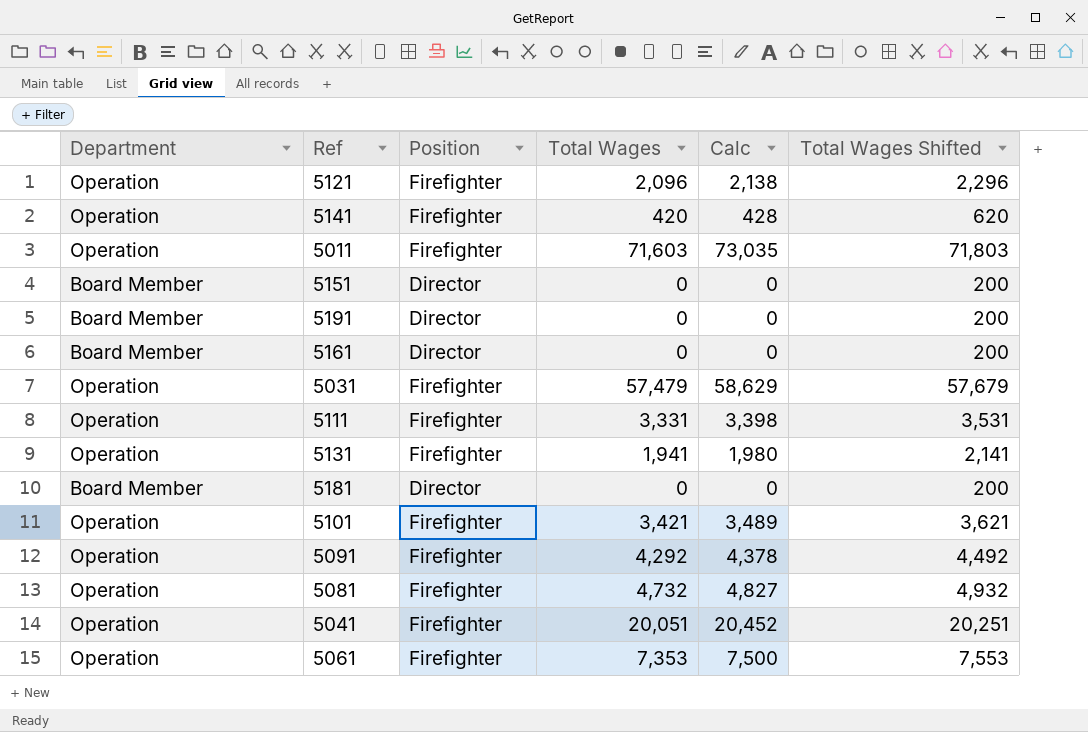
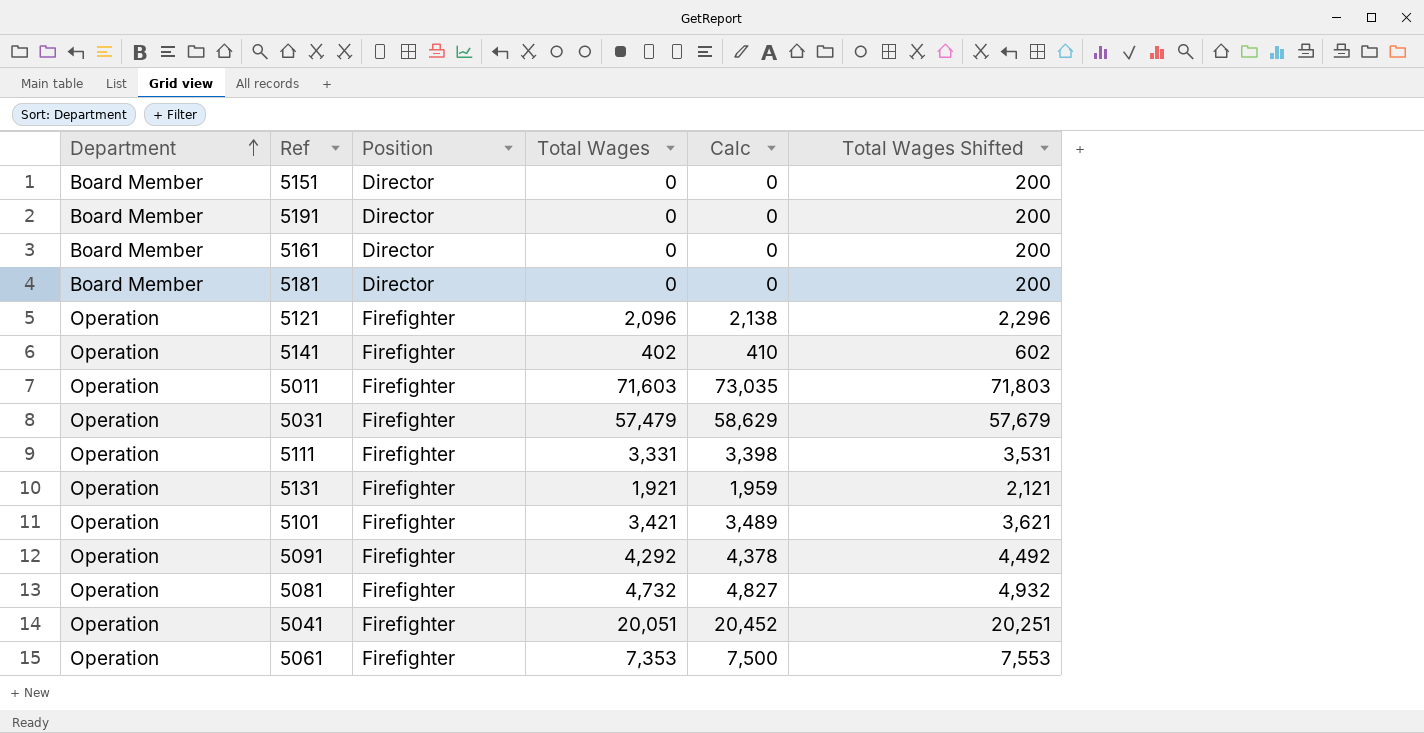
row order: none -> Department ascending
5141 | Total Wages: 420 -> 402
5141 | Calc: 428 -> 410
5141 | Total Wages Shifted: 620 -> 602
5131 | Total Wages: 1,941 -> 1,921
5131 | Calc: 1,980 -> 1,959
5131 | Total Wages Shifted: 2,141 -> 2,121

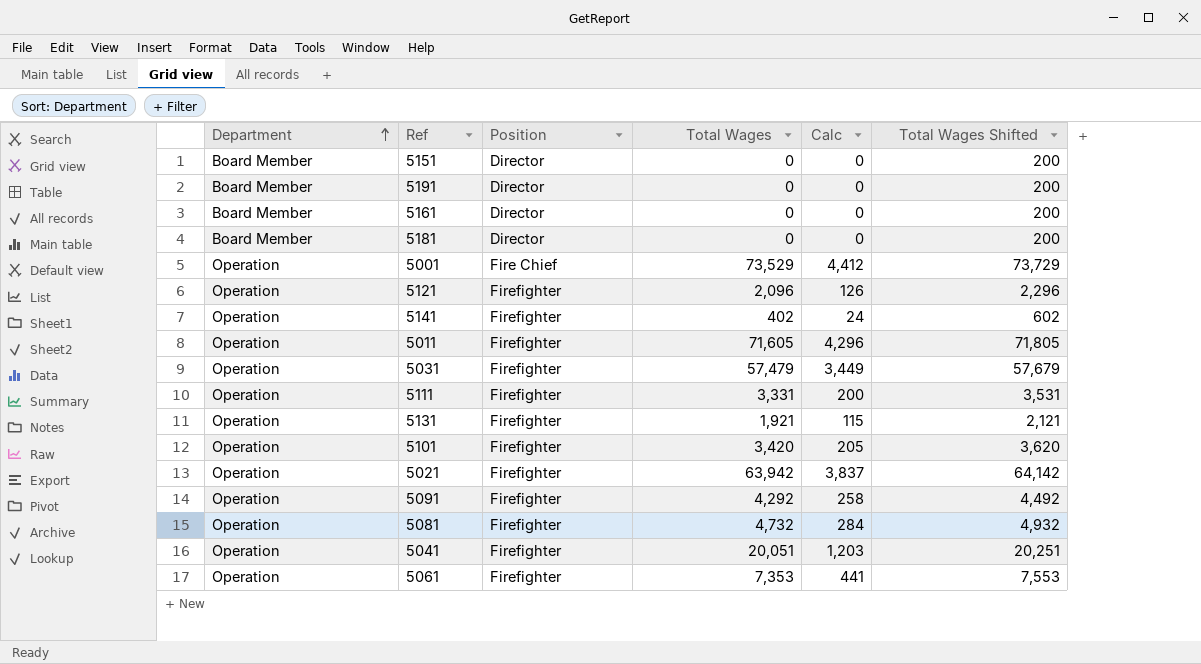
column Calc | formula: [Total Wages] * 1.02 -> [Total Wages] * 0.06
row 5001: none -> Operation | Fire Chief | 73,529 | 4,412 | 73,729
5011 | Total Wages: 71,603 -> 71,605
5011 | Total Wages Shifted: 71,803 -> 71,805
5101 | Total Wages: 3,421 -> 3,420
5101 | Total Wages Shifted: 3,621 -> 3,620
row 5021: none -> Operation | Firefighter | 63,942 | 3,837 | 64,142

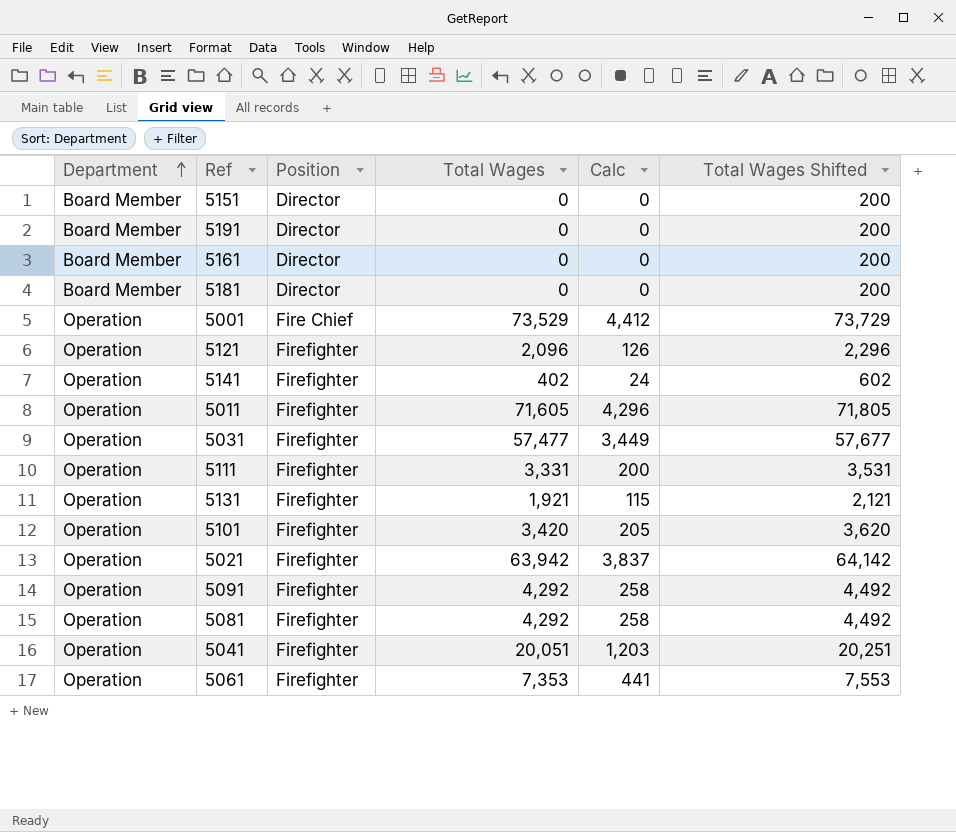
5031 | Total Wages: 57,479 -> 57,477
5031 | Total Wages Shifted: 57,679 -> 57,677
5081 | Total Wages: 4,732 -> 4,292
5081 | Calc: 284 -> 258
5081 | Total Wages Shifted: 4,932 -> 4,492

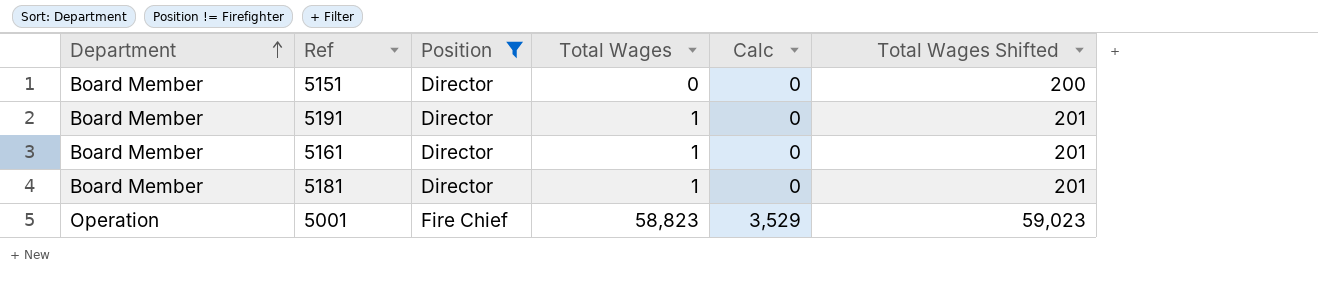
filter: none -> Position != Firefighter
5191 | Total Wages: 0 -> 1
5191 | Total Wages Shifted: 200 -> 201
5161 | Total Wages: 0 -> 1
5161 | Total Wages Shifted: 200 -> 201
5181 | Total Wages: 0 -> 1
5181 | Total Wages Shifted: 200 -> 201
5001 | Total Wages: 73,529 -> 58,823
5001 | Calc: 4,412 -> 3,529
5001 | Total Wages Shifted: 73,729 -> 59,023

